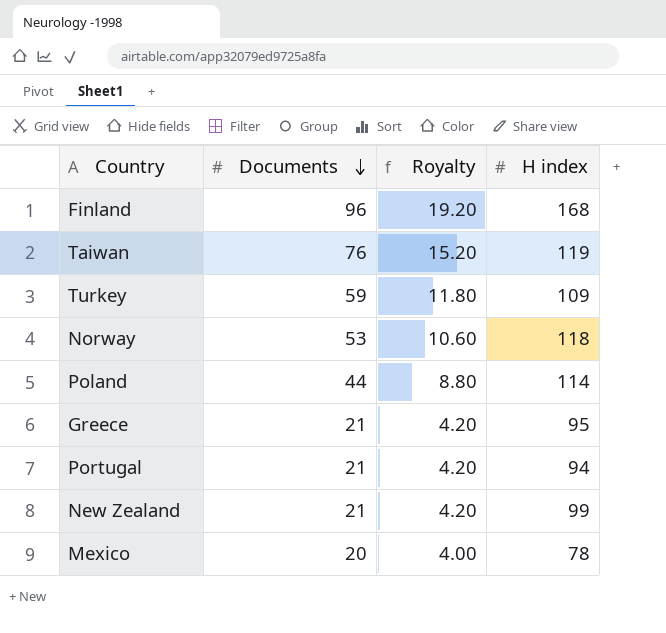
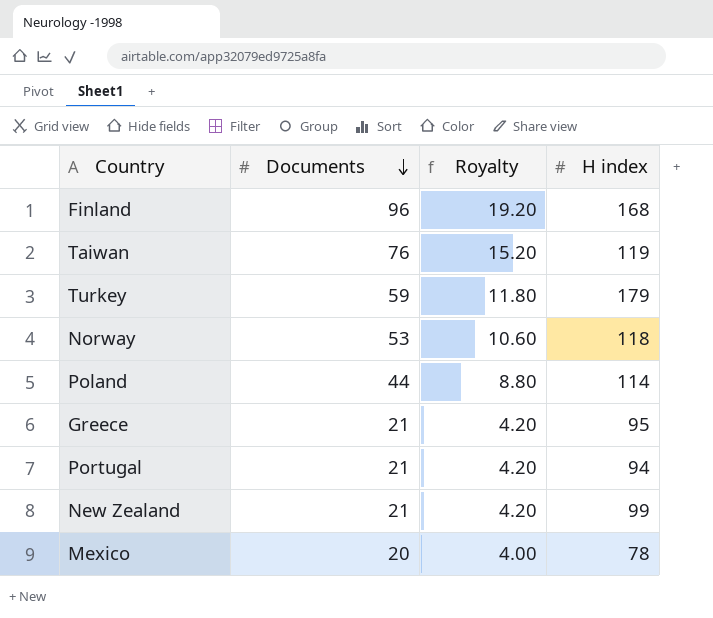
Turkey | H index: 109 -> 179

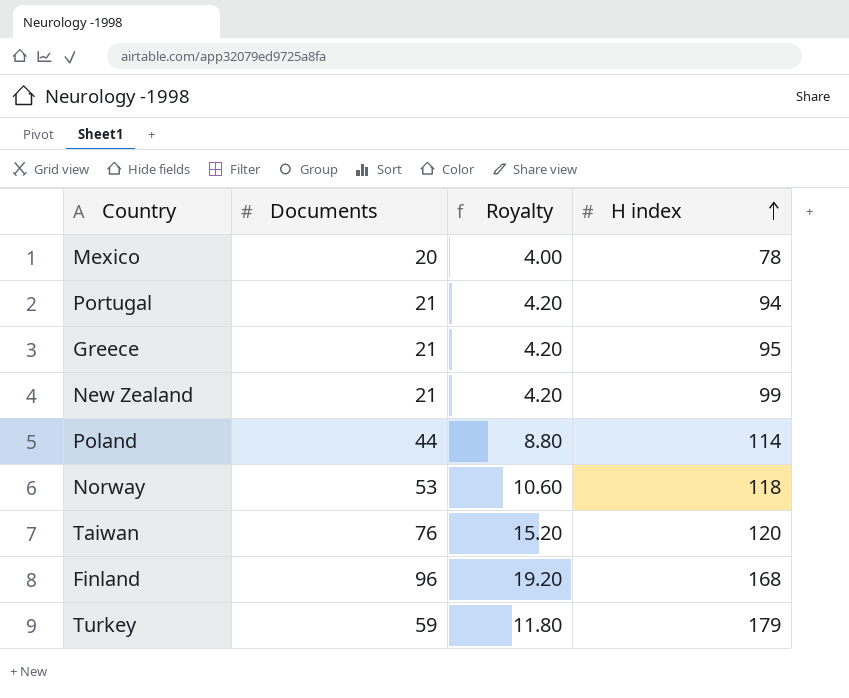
row order: Documents descending -> H index ascending
Taiwan | H index: 119 -> 120

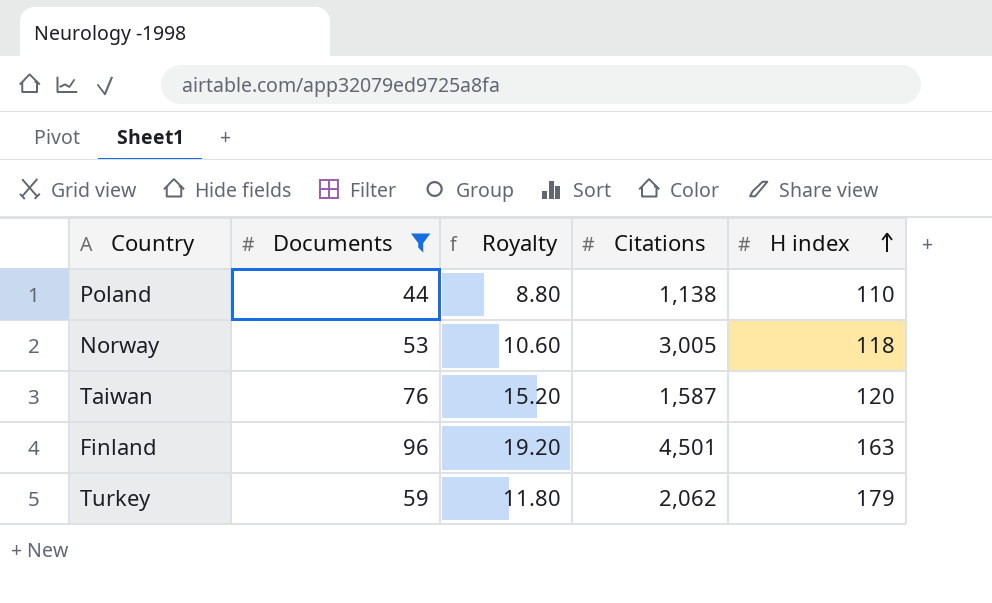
filter: none -> Documents >= 44
column Citations | position: none -> 4
Poland | H index: 114 -> 110
Finland | H index: 168 -> 163

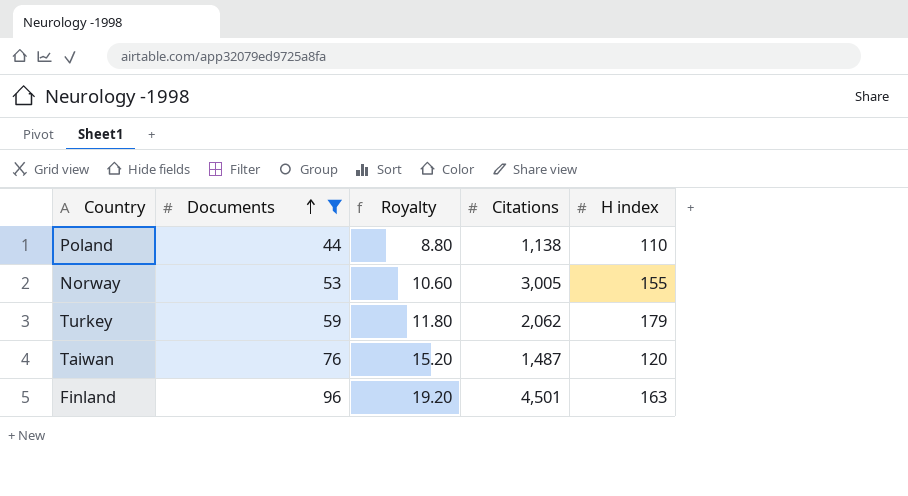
row order: H index ascending -> Documents ascending
Norway | H index: 118 -> 155
Taiwan | Citations: 1,587 -> 1,487

